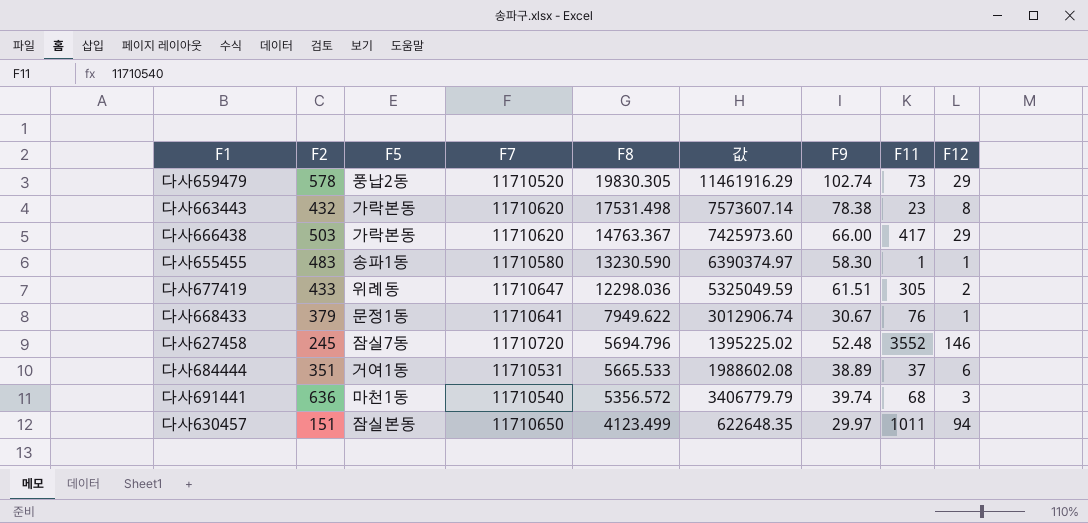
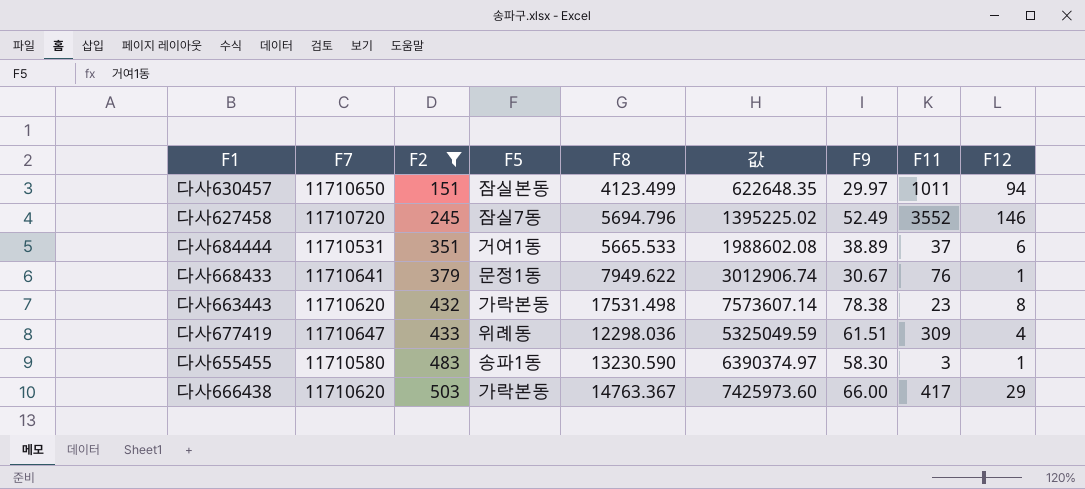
filter: none -> F2 <= 503
row order: F8 descending -> F2 ascending
column F7 | position: 4 -> 2
다사627458 | F9: 52.48 -> 52.49
다사677419 | F11: 305 -> 309
다사677419 | F12: 2 -> 4
다사655455 | F11: 1 -> 3

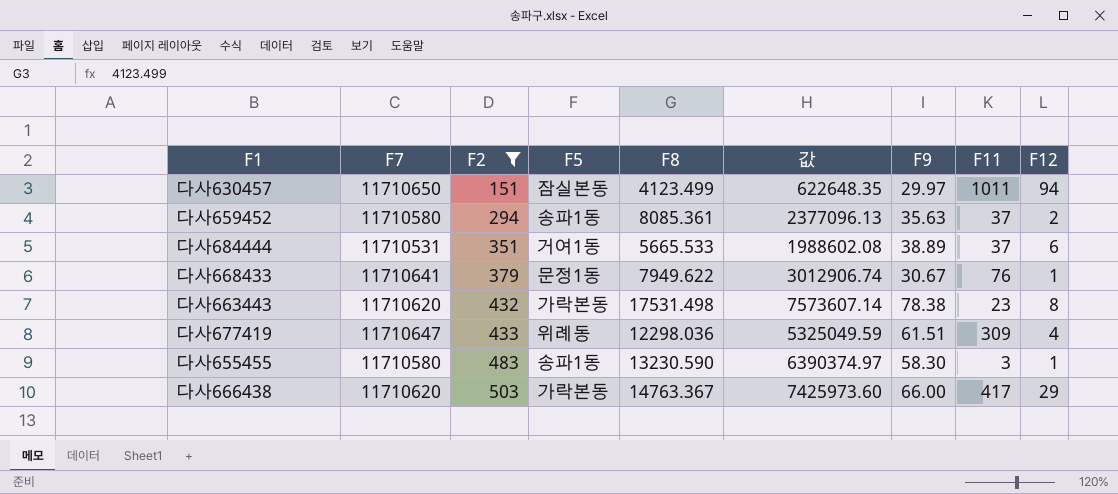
row 다사627458: 11710720 | 245 | 잠실7동 | 5694.796 | 1395225.02 | 52.49 | 3552 | 146 -> none
row 다사659452: none -> 11710580 | 294 | 송파1동 | 8085.361 | 2377096.13 | 35.63 | 37 | 2

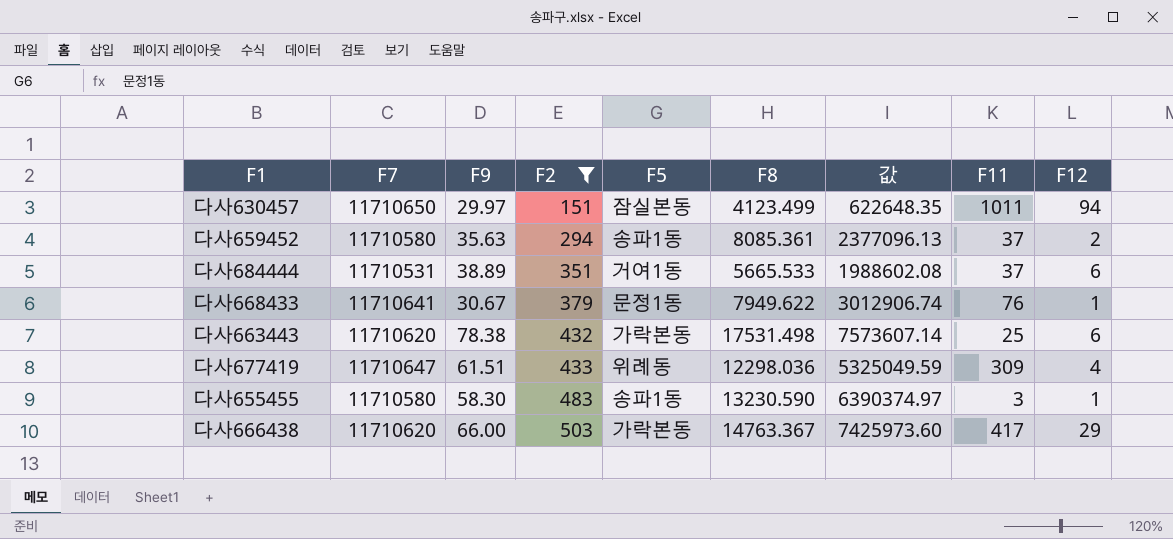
column F9 | position: 7 -> 3
다사663443 | F11: 23 -> 25
다사663443 | F12: 8 -> 6

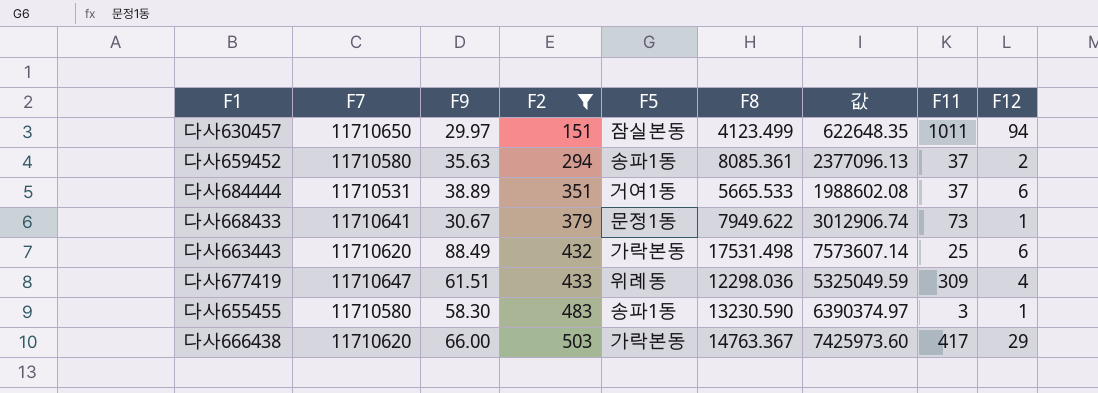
다사668433 | F11: 76 -> 73
다사663443 | F9: 78.38 -> 88.49

